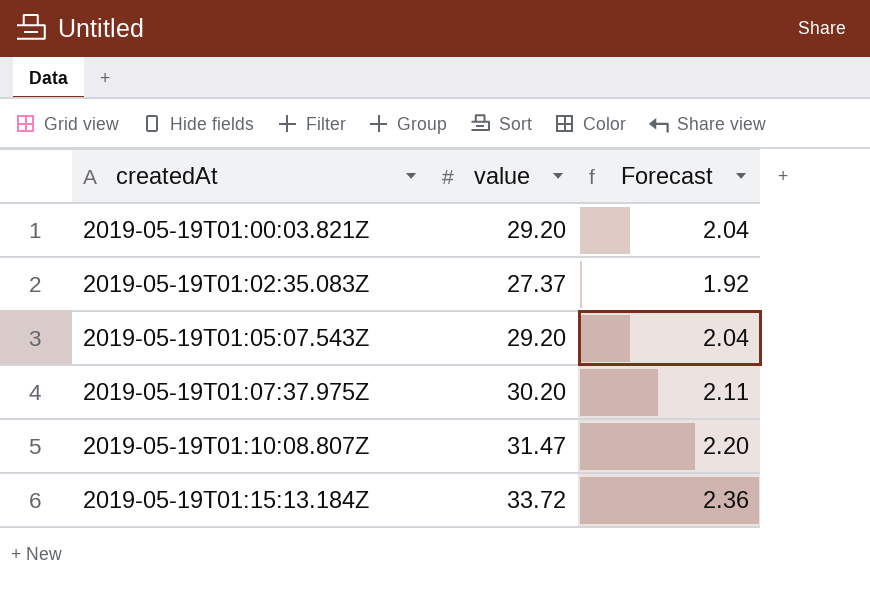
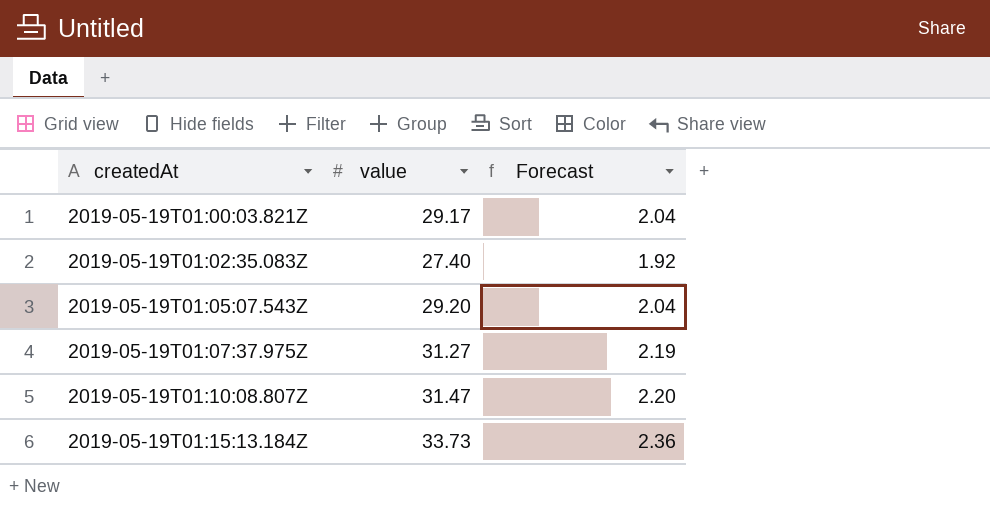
2019-05-19T01:00:03.821Z | value: 29.20 -> 29.17
2019-05-19T01:02:35.083Z | value: 27.37 -> 27.40
2019-05-19T01:07:37.975Z | value: 30.20 -> 31.27
2019-05-19T01:07:37.975Z | Forecast: 2.11 -> 2.19
2019-05-19T01:15:13.184Z | value: 33.72 -> 33.73

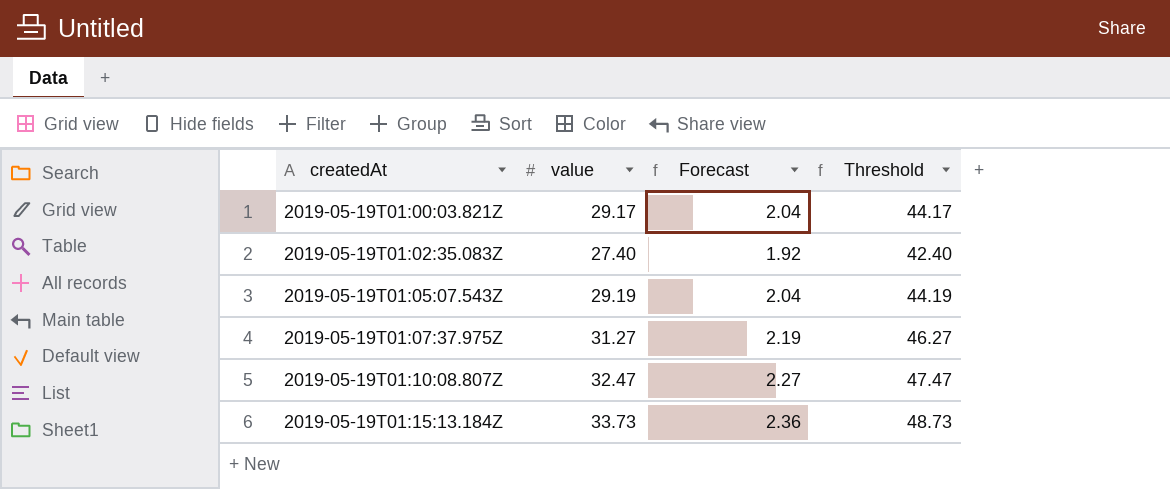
column Threshold | formula: none -> [value] + 15
2019-05-19T01:05:07.543Z | value: 29.20 -> 29.19
2019-05-19T01:10:08.807Z | value: 31.47 -> 32.47
2019-05-19T01:10:08.807Z | Forecast: 2.20 -> 2.27

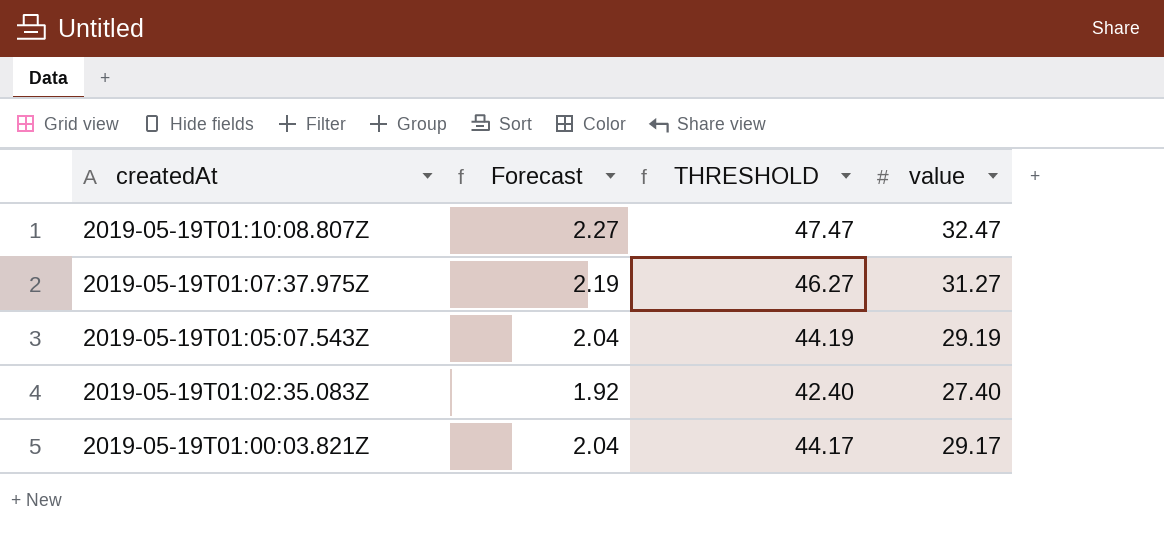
row order: createdAt ascending -> createdAt descending
column name: Threshold -> THRESHOLD
column value | position: 2 -> 4
row 2019-05-19T01:15:13.184Z: 33.73 | 2.36 | 48.73 -> none

